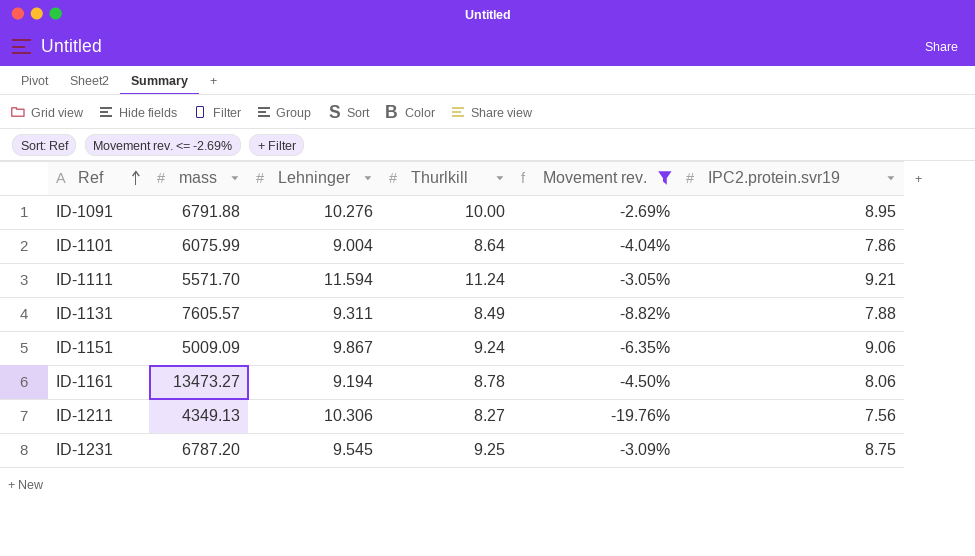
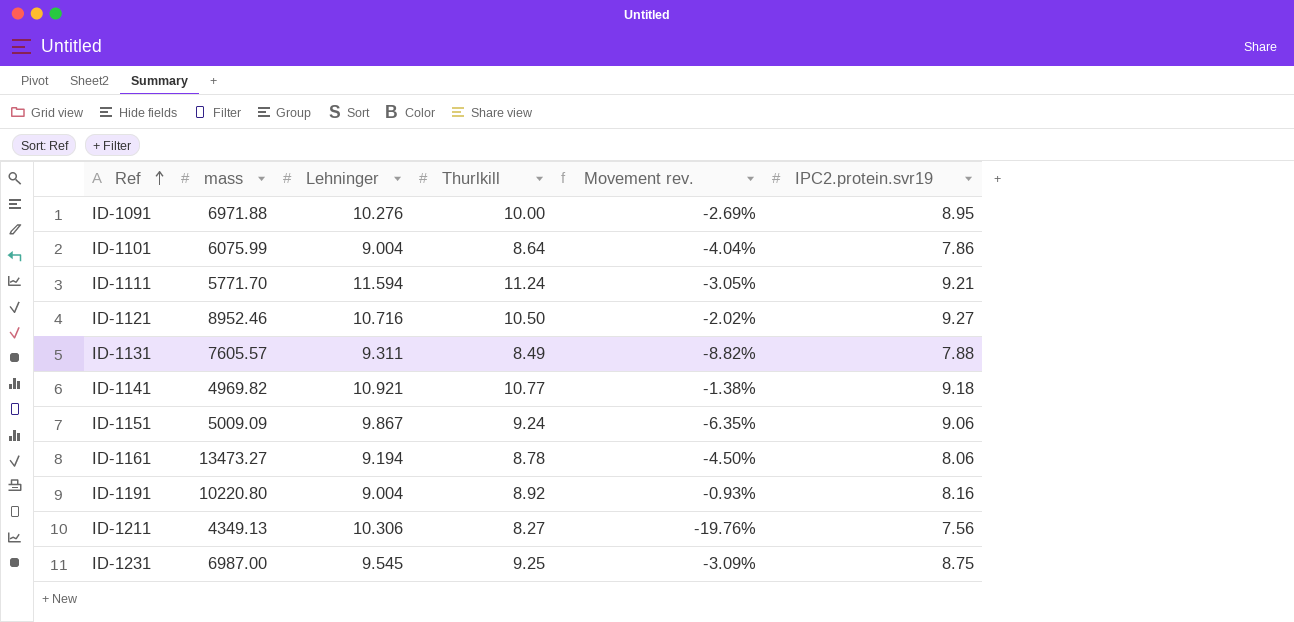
filter: Movement rev. <= -2.69% -> none
ID-1091 | mass: 6791.88 -> 6971.88
ID-1111 | mass: 5571.70 -> 5771.70
ID-1231 | mass: 6787.20 -> 6987.00

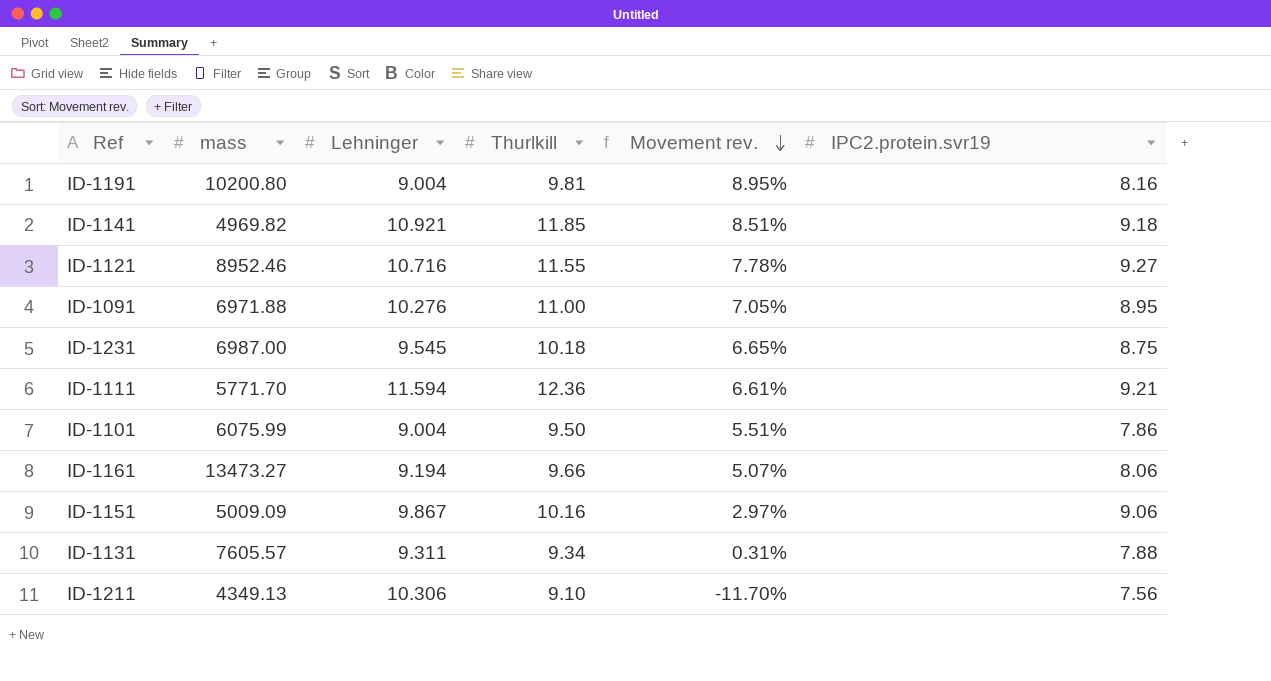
row order: Ref ascending -> Movement rev. descending
ID-1191 | mass: 10220.80 -> 10200.80
ID-1191 | Thurlkill: 8.92 -> 9.81
ID-1191 | Movement rev.: -0.93% -> 8.95%
ID-1141 | Thurlkill: 10.77 -> 11.85
ID-1141 | Movement rev.: -1.38% -> 8.51%
ID-1121 | Thurlkill: 10.50 -> 11.55
ID-1121 | Movement rev.: -2.02% -> 7.78%
ID-1091 | Thurlkill: 10.00 -> 11.00
ID-1091 | Movement rev.: -2.69% -> 7.05%
ID-1231 | Thurlkill: 9.25 -> 10.18
ID-1231 | Movement rev.: -3.09% -> 6.65%
ID-1111 | Thurlkill: 11.24 -> 12.36
ID-1111 | Movement rev.: -3.05% -> 6.61%
ID-1101 | Thurlkill: 8.64 -> 9.50
ID-1101 | Movement rev.: -4.04% -> 5.51%
ID-1161 | Thurlkill: 8.78 -> 9.66
ID-1161 | Movement rev.: -4.50% -> 5.07%
ID-1151 | Thurlkill: 9.24 -> 10.16
ID-1151 | Movement rev.: -6.35% -> 2.97%
ID-1131 | Thurlkill: 8.49 -> 9.34
ID-1131 | Movement rev.: -8.82% -> 0.31%
ID-1211 | Thurlkill: 8.27 -> 9.10
ID-1211 | Movement rev.: -19.76% -> -11.70%

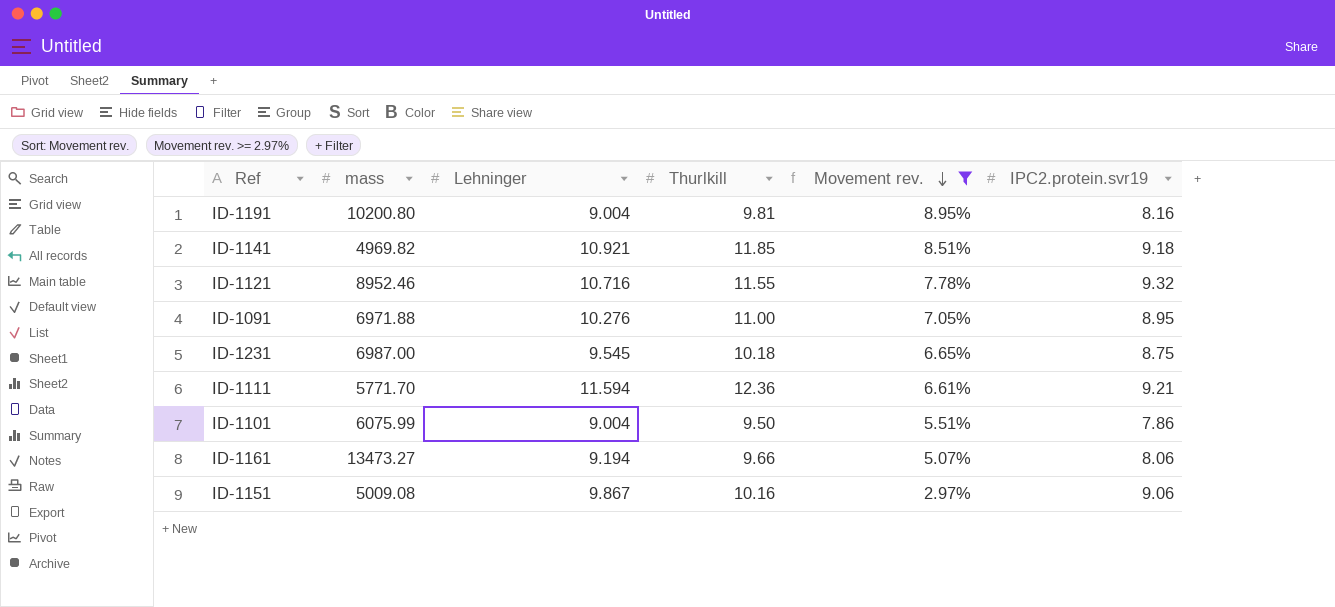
filter: none -> Movement rev. >= 2.97%
ID-1121 | IPC2.protein.svr19: 9.27 -> 9.32
ID-1151 | mass: 5009.09 -> 5009.08

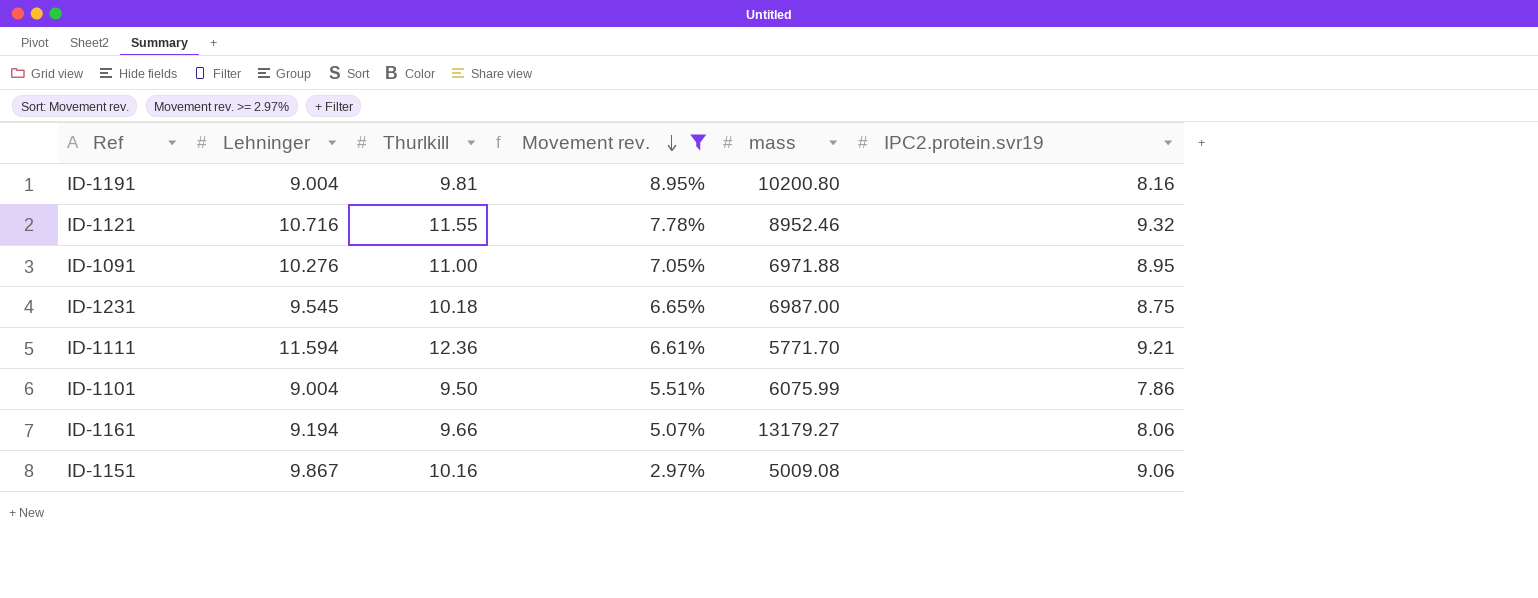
column mass | position: 2 -> 5
row ID-1141: 4969.82 | 10.921 | 11.85 | 8.51% | 9.18 -> none
ID-1161 | mass: 13473.27 -> 13179.27

